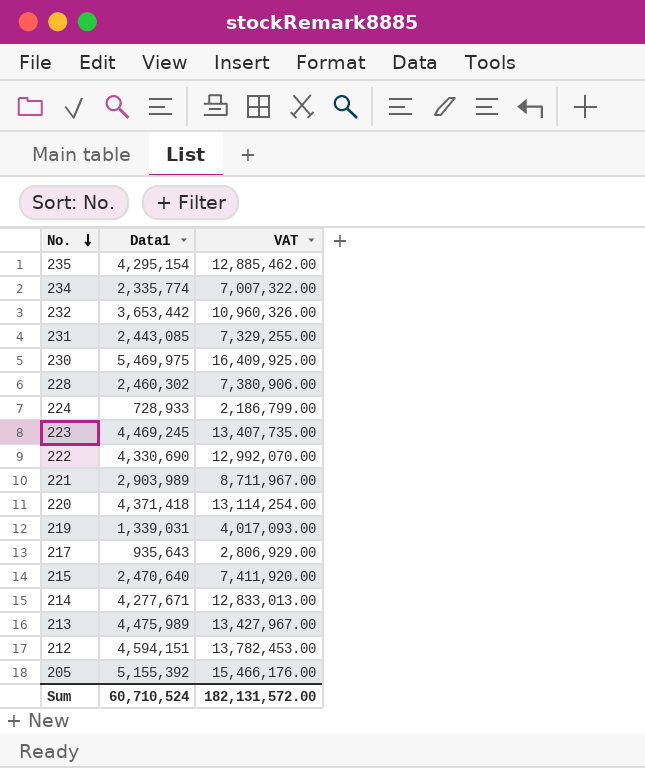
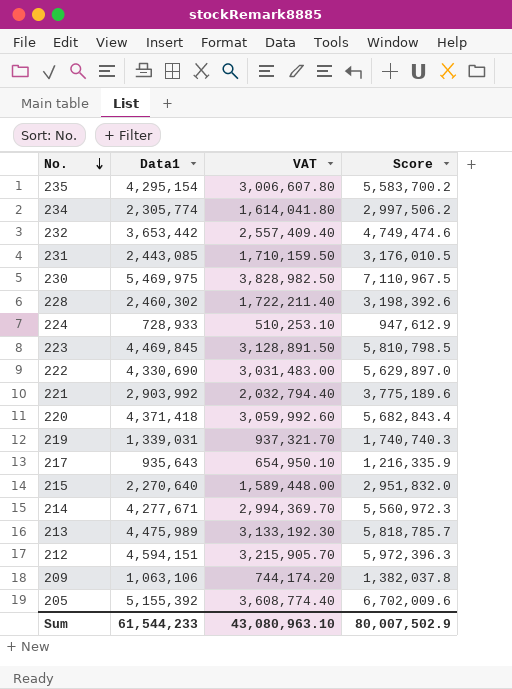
column VAT | formula: [Data1] * 3 -> [Data1] * 0.7
column Score | formula: none -> [Data1] * 1.3
234 | Data1: 2,335,774 -> 2,305,774
223 | Data1: 4,469,245 -> 4,469,845
221 | Data1: 2,903,989 -> 2,903,992
215 | Data1: 2,470,640 -> 2,270,640
row 209: none -> 1,063,106 | 744,174.20 | 1,382,037.8
Sum | Data1: 60,710,524 -> 61,544,233
Sum | VAT: 182,131,572.00 -> 43,080,963.10

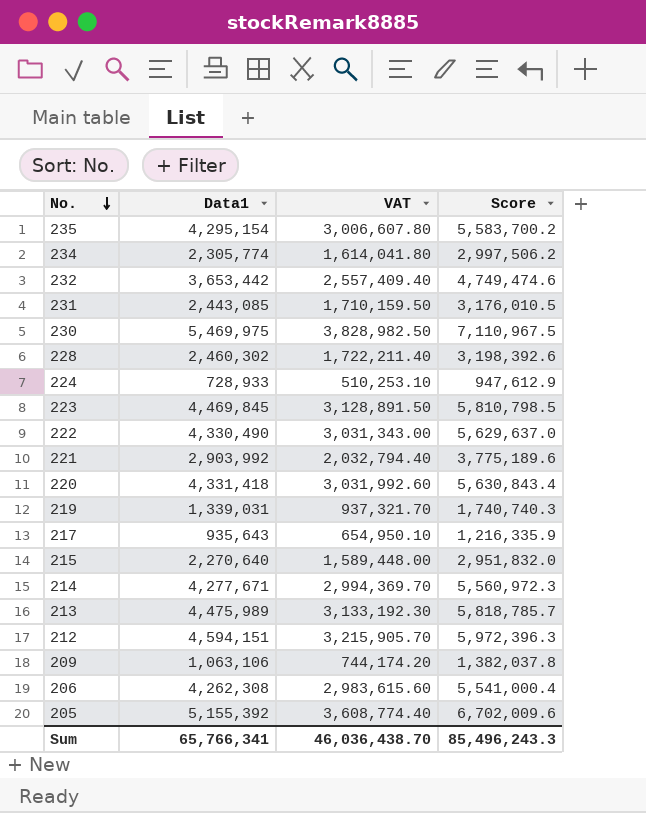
222 | Data1: 4,330,690 -> 4,330,490
222 | VAT: 3,031,483.00 -> 3,031,343.00
222 | Score: 5,629,897.0 -> 5,629,637.0
220 | Data1: 4,371,418 -> 4,331,418
220 | VAT: 3,059,992.60 -> 3,031,992.60
220 | Score: 5,682,843.4 -> 5,630,843.4
row 206: none -> 4,262,308 | 2,983,615.60 | 5,541,000.4
Sum | Data1: 61,544,233 -> 65,766,341
Sum | VAT: 43,080,963.10 -> 46,036,438.70
Sum | Score: 80,007,502.9 -> 85,496,243.3

